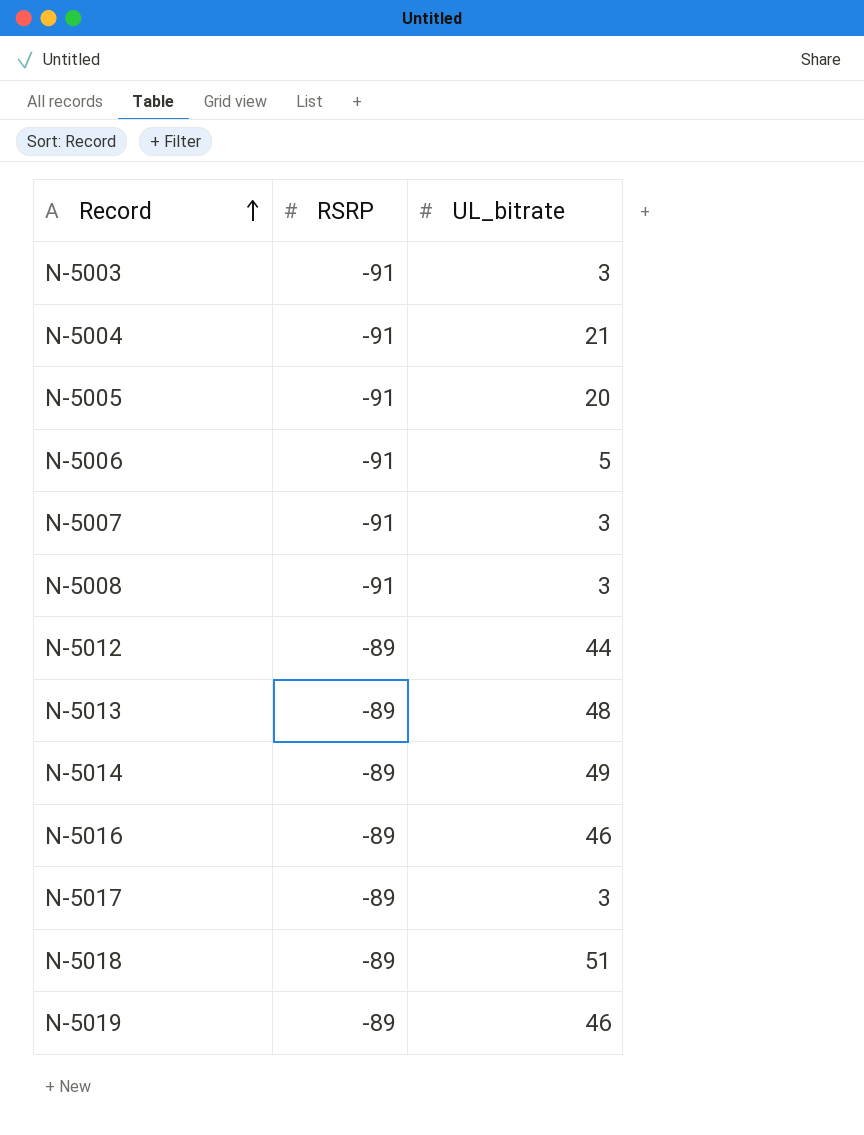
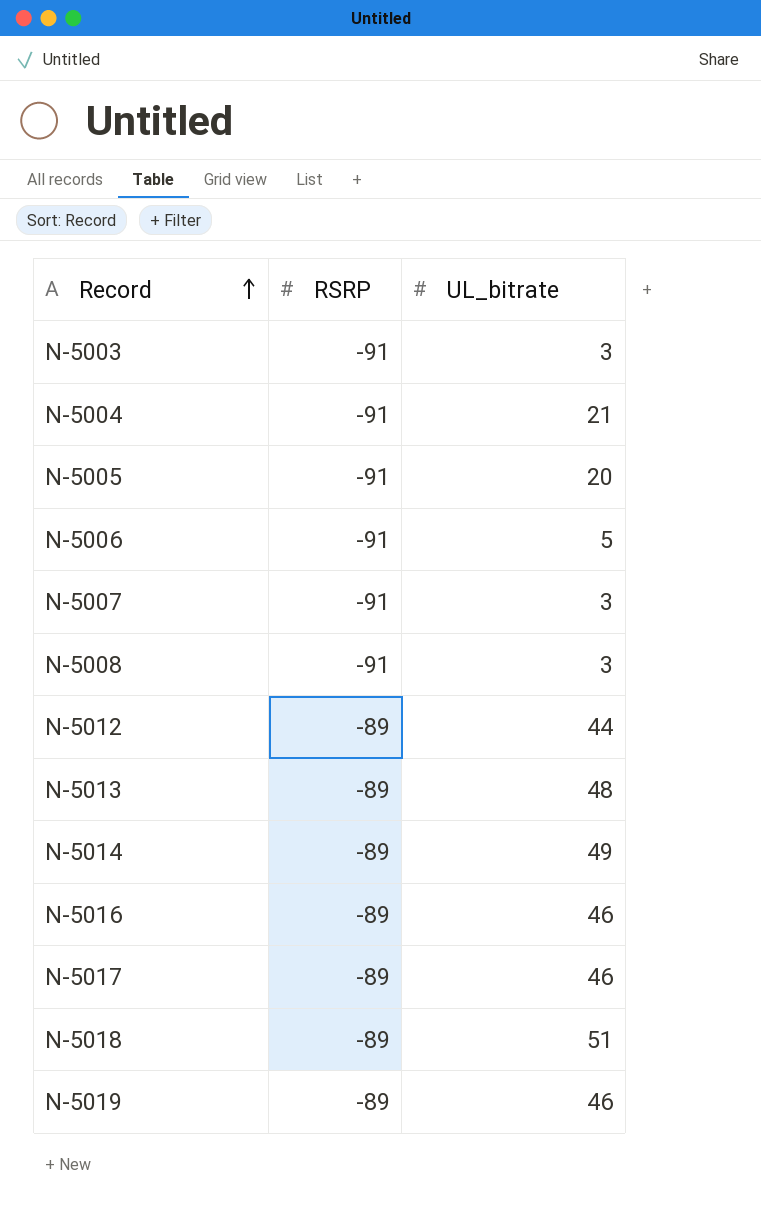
N-5017 | UL_bitrate: 3 -> 46

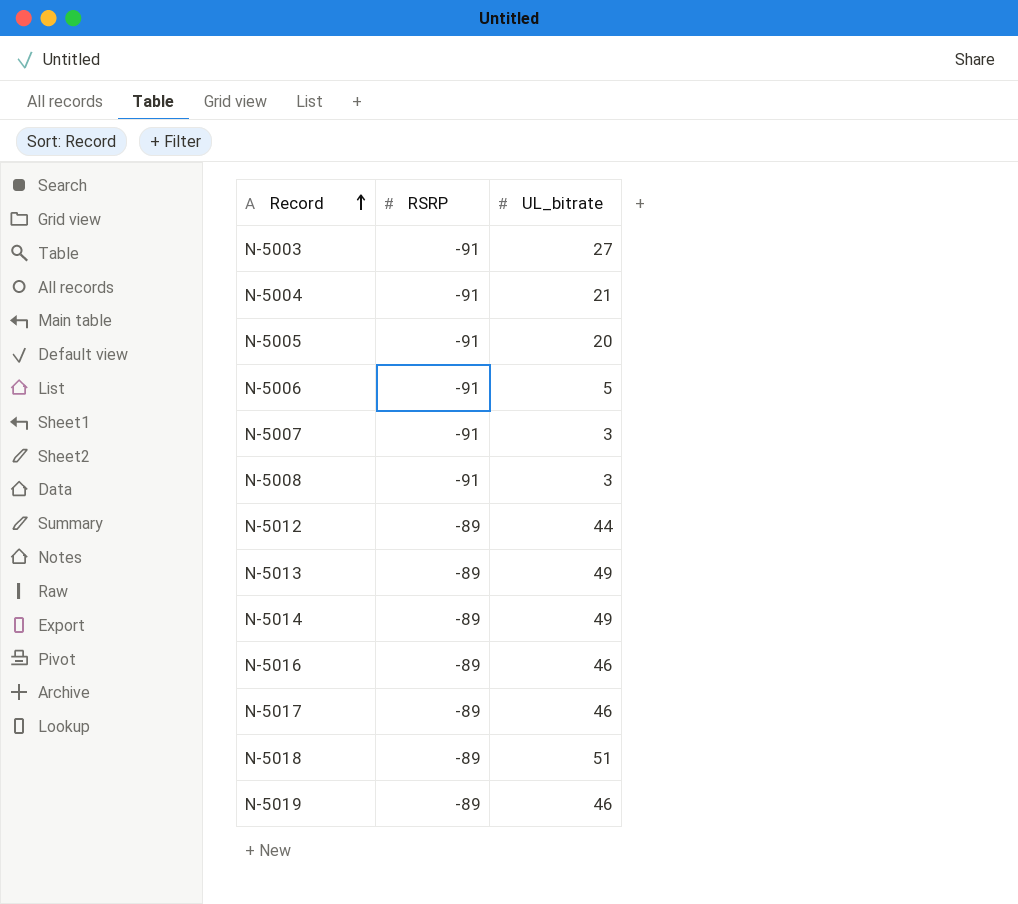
N-5003 | UL_bitrate: 3 -> 27
N-5013 | UL_bitrate: 48 -> 49

